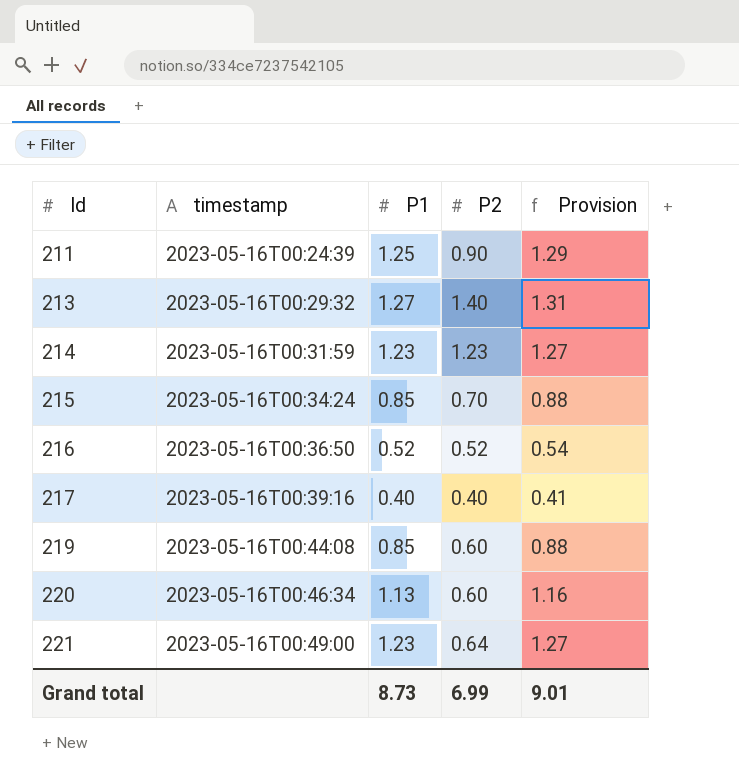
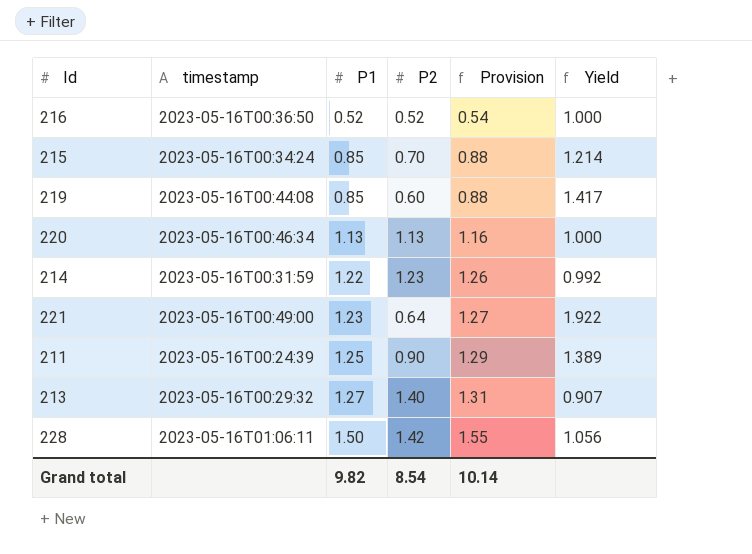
row order: Id ascending -> P1 ascending
column Yield | formula: none -> [P1] / [P2]
row 217: 2023-05-16T00:39:16 | 0.40 | 0.40 | 0.41 -> none
220 | P2: 0.60 -> 1.13
214 | P1: 1.23 -> 1.22
214 | Provision: 1.27 -> 1.26
row 228: none -> 2023-05-16T01:06:11 | 1.50 | 1.42 | 1.55 | 1.056
Grand total | P1: 8.73 -> 9.82
Grand total | P2: 6.99 -> 8.54
Grand total | Provision: 9.01 -> 10.14

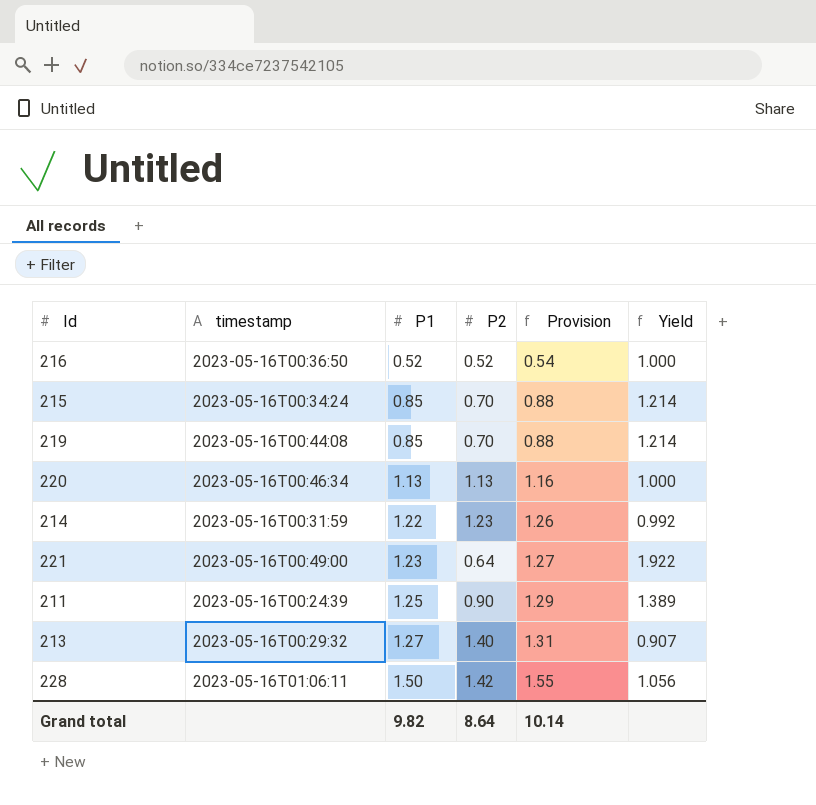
219 | P2: 0.60 -> 0.70
219 | Yield: 1.417 -> 1.214
Grand total | P2: 8.54 -> 8.64

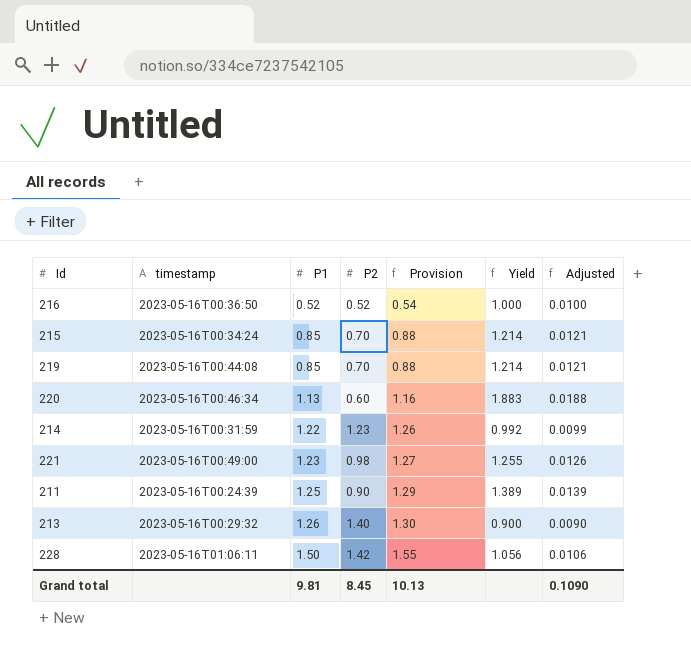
column Adjusted | formula: none -> [Yield] * 0.01
220 | P2: 1.13 -> 0.60
220 | Yield: 1.000 -> 1.883
221 | P2: 0.64 -> 0.98
221 | Yield: 1.922 -> 1.255
213 | P1: 1.27 -> 1.26
213 | Provision: 1.31 -> 1.30
213 | Yield: 0.907 -> 0.900
Grand total | P1: 9.82 -> 9.81
Grand total | P2: 8.64 -> 8.45
Grand total | Provision: 10.14 -> 10.13

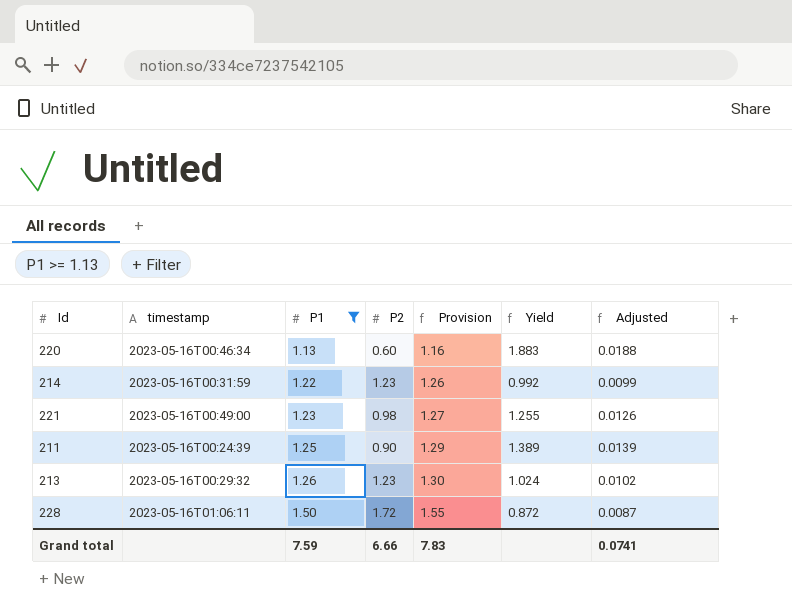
filter: none -> P1 >= 1.13
213 | P2: 1.40 -> 1.23
213 | Yield: 0.900 -> 1.024
213 | Adjusted: 0.0090 -> 0.0102
228 | P2: 1.42 -> 1.72
228 | Yield: 1.056 -> 0.872
228 | Adjusted: 0.0106 -> 0.0087
Grand total | P1: 9.81 -> 7.59
Grand total | P2: 8.45 -> 6.66
Grand total | Provision: 10.13 -> 7.83
Grand total | Adjusted: 0.1090 -> 0.0741

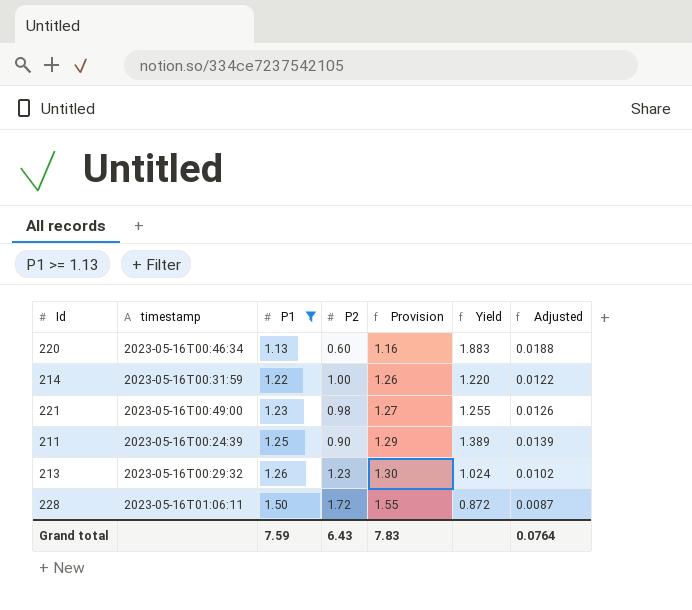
214 | P2: 1.23 -> 1.00
214 | Yield: 0.992 -> 1.220
214 | Adjusted: 0.0099 -> 0.0122
Grand total | P2: 6.66 -> 6.43
Grand total | Adjusted: 0.0741 -> 0.0764

